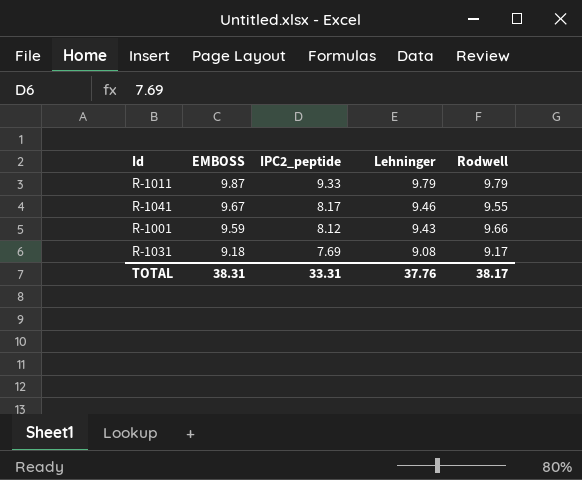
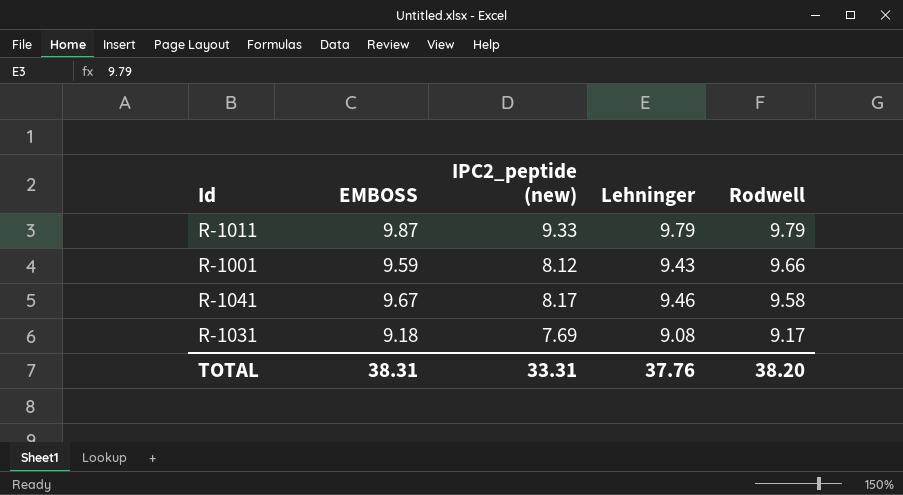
row order: EMBOSS descending -> Rodwell descending
column name: IPC2_peptide -> IPC2_peptide (new)
R-1041 | Rodwell: 9.55 -> 9.58
TOTAL | Rodwell: 38.17 -> 38.20

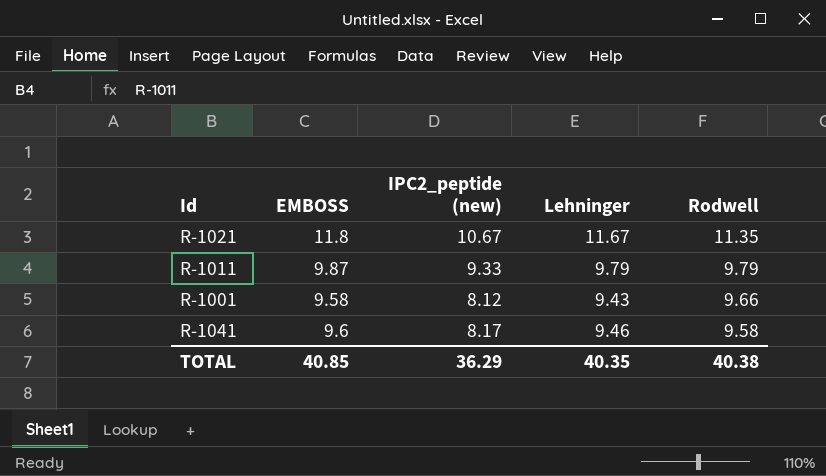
row R-1031: 9.18 | 7.69 | 9.08 | 9.17 -> none
row R-1021: none -> 11.8 | 10.67 | 11.67 | 11.35
R-1001 | EMBOSS: 9.59 -> 9.58
R-1041 | EMBOSS: 9.67 -> 9.6
TOTAL | EMBOSS: 38.31 -> 40.85
TOTAL | IPC2_peptide (new): 33.31 -> 36.29
TOTAL | Lehninger: 37.76 -> 40.35
TOTAL | Rodwell: 38.20 -> 40.38

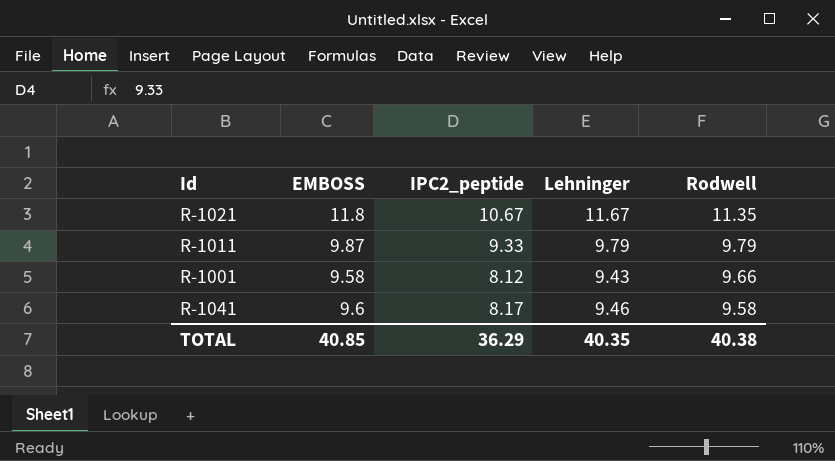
column name: IPC2_peptide (new) -> IPC2_peptide

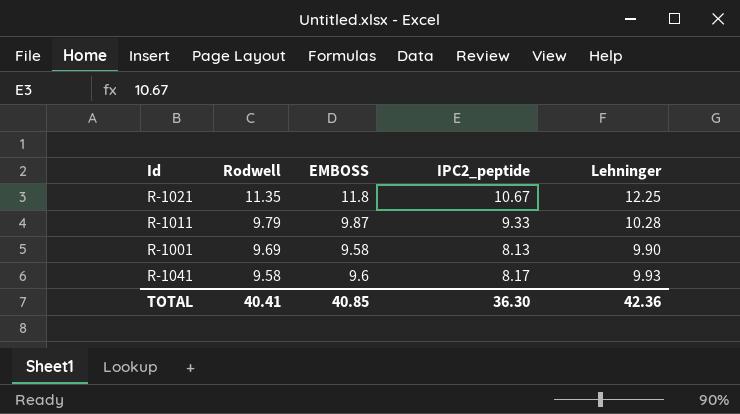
column Rodwell | position: 5 -> 2
R-1021 | Lehninger: 11.67 -> 12.25
R-1011 | Lehninger: 9.79 -> 10.28
R-1001 | Rodwell: 9.66 -> 9.69
R-1001 | IPC2_peptide: 8.12 -> 8.13
R-1001 | Lehninger: 9.43 -> 9.90
R-1041 | Lehninger: 9.46 -> 9.93
TOTAL | Rodwell: 40.38 -> 40.41
TOTAL | IPC2_peptide: 36.29 -> 36.30
TOTAL | Lehninger: 40.35 -> 42.36

